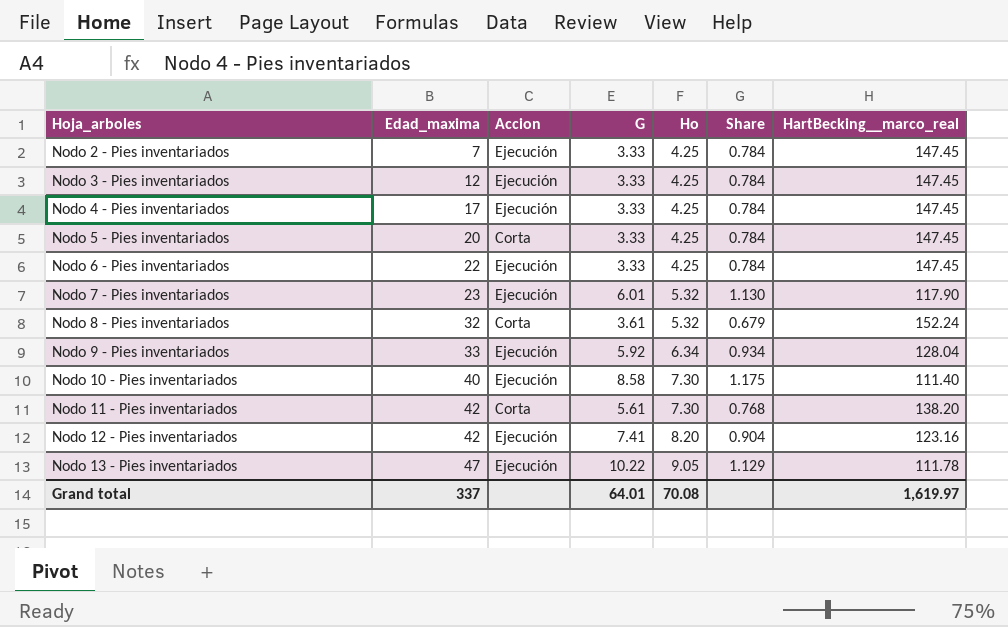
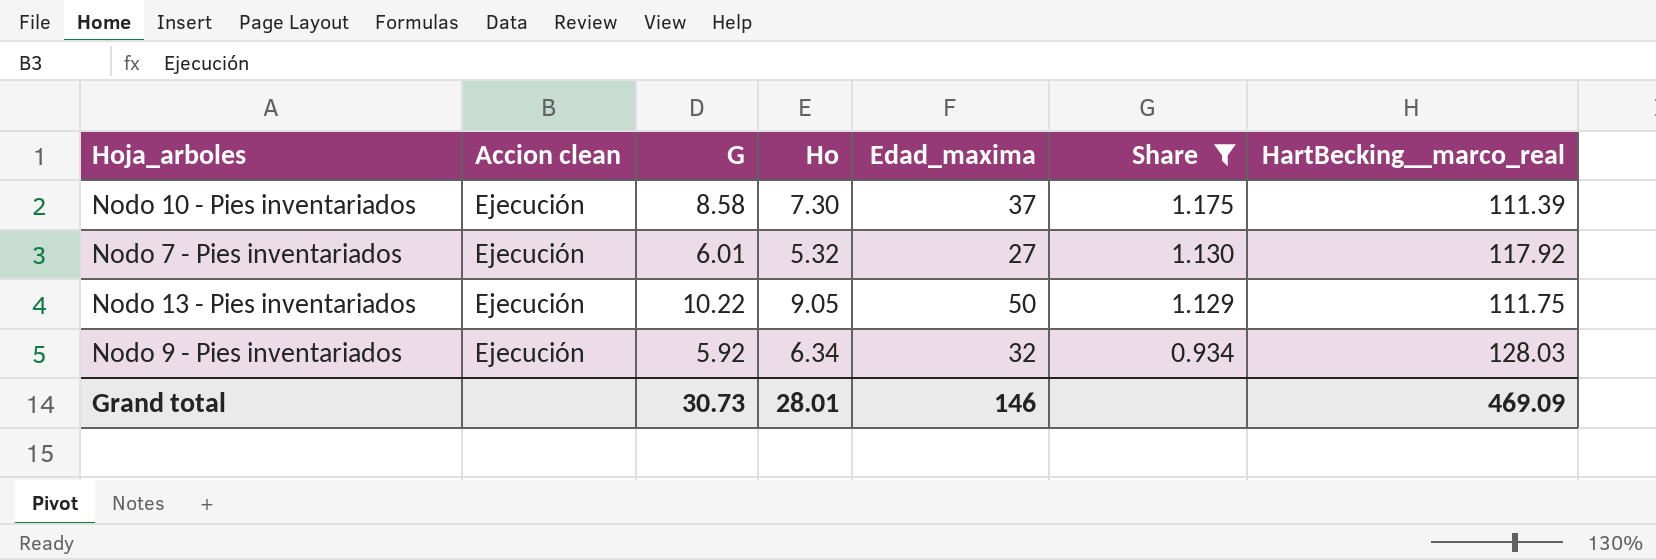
filter: none -> Share >= 0.934
row order: Hoja_arboles ascending -> Share descending
column name: Accion -> Accion clean
column Edad_maxima | position: 2 -> 5
Nodo 10 - Pies inventariados | Edad_maxima: 40 -> 37
Nodo 10 - Pies inventariados | HartBecking__marco_real: 111.40 -> 111.39
Nodo 7 - Pies inventariados | Edad_maxima: 23 -> 27
Nodo 7 - Pies inventariados | HartBecking__marco_real: 117.90 -> 117.92
Nodo 13 - Pies inventariados | Edad_maxima: 47 -> 50
Nodo 13 - Pies inventariados | HartBecking__marco_real: 111.78 -> 111.75
Nodo 9 - Pies inventariados | Edad_maxima: 33 -> 32
Nodo 9 - Pies inventariados | HartBecking__marco_real: 128.04 -> 128.03
Grand total | G: 64.01 -> 30.73
Grand total | Ho: 70.08 -> 28.01
Grand total | Edad_maxima: 337 -> 146
Grand total | HartBecking__marco_real: 1,619.97 -> 469.09

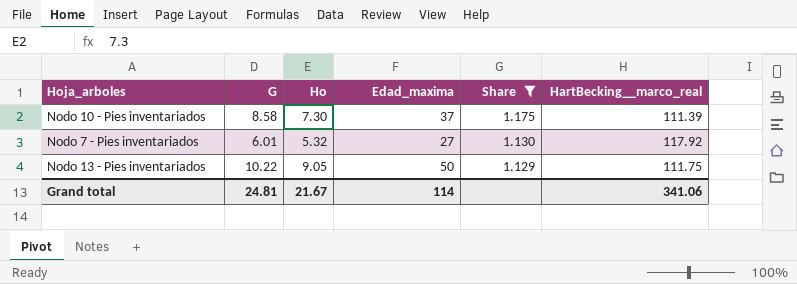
column Accion clean | position: 2 -> none
row Nodo 9 - Pies inventariados: Ejecución | 5.92 | 6.34 | 32 | 0.934 | 128.03 -> none
Grand total | G: 30.73 -> 24.81
Grand total | Ho: 28.01 -> 21.67
Grand total | Edad_maxima: 146 -> 114
Grand total | HartBecking__marco_real: 469.09 -> 341.06

